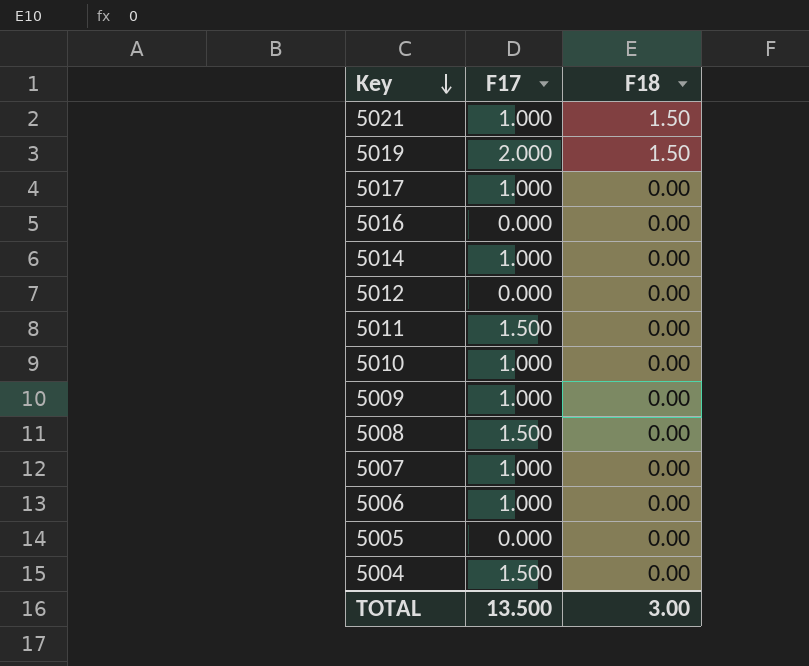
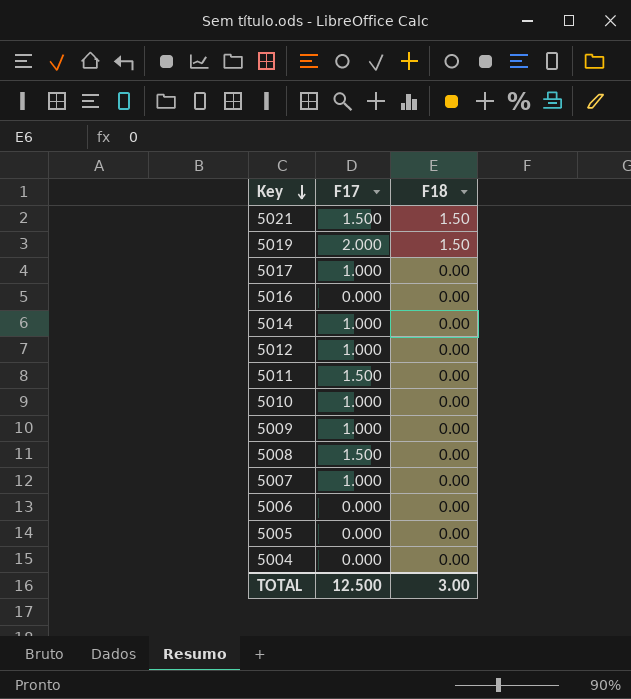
5021 | F17: 1.000 -> 1.500
5012 | F17: 0.000 -> 1.000
5006 | F17: 1.000 -> 0.000
5004 | F17: 1.500 -> 0.000
TOTAL | F17: 13.500 -> 12.500

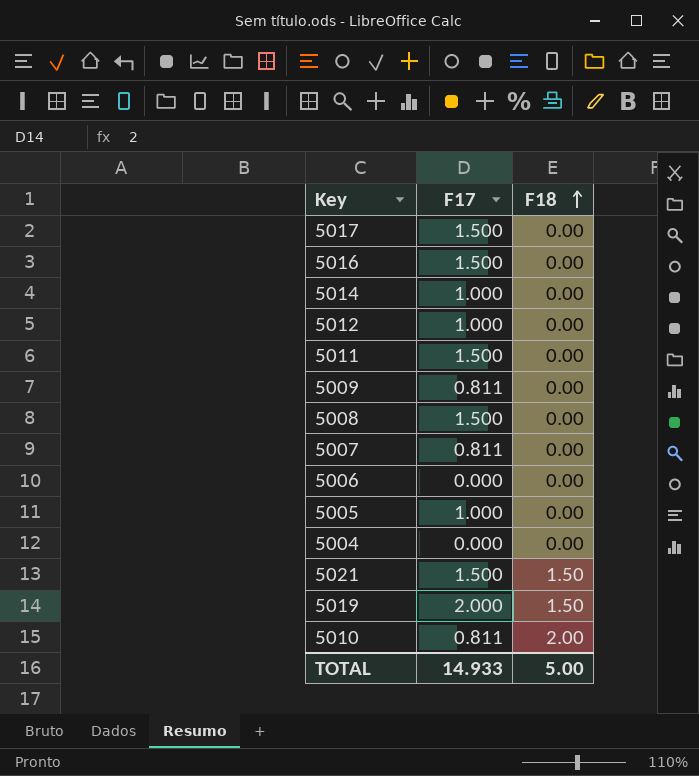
row order: Key descending -> F18 ascending
5017 | F17: 1.000 -> 1.500
5016 | F17: 0.000 -> 1.500
5009 | F17: 1.000 -> 0.811
5007 | F17: 1.000 -> 0.811
5005 | F17: 0.000 -> 1.000
5010 | F17: 1.000 -> 0.811
5010 | F18: 0.00 -> 2.00
TOTAL | F17: 12.500 -> 14.933
TOTAL | F18: 3.00 -> 5.00

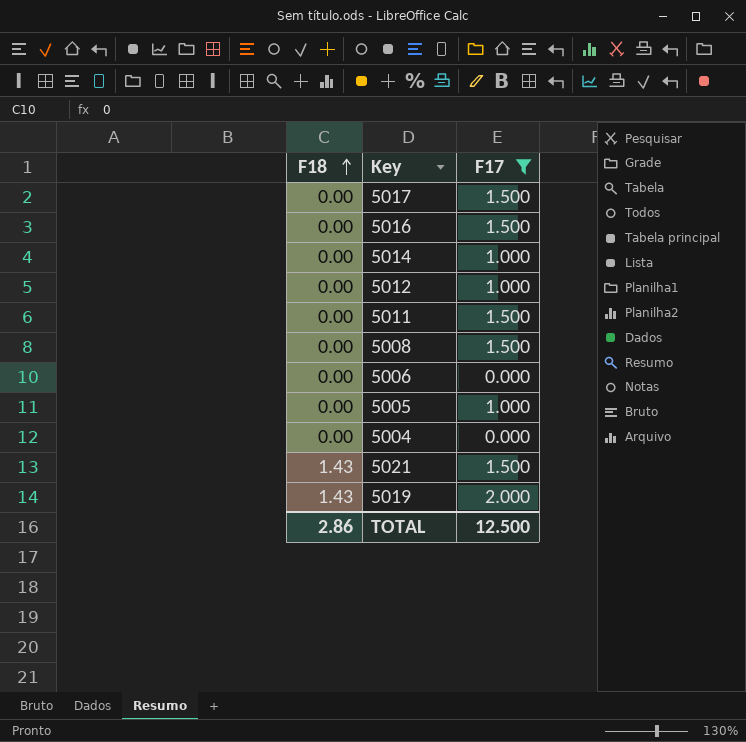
filter: none -> F17 != 0.811
column F18 | position: 3 -> 1
5021 | F18: 1.50 -> 1.43
5019 | F18: 1.50 -> 1.43
TOTAL | F18: 5.00 -> 2.86
TOTAL | F17: 14.933 -> 12.500

